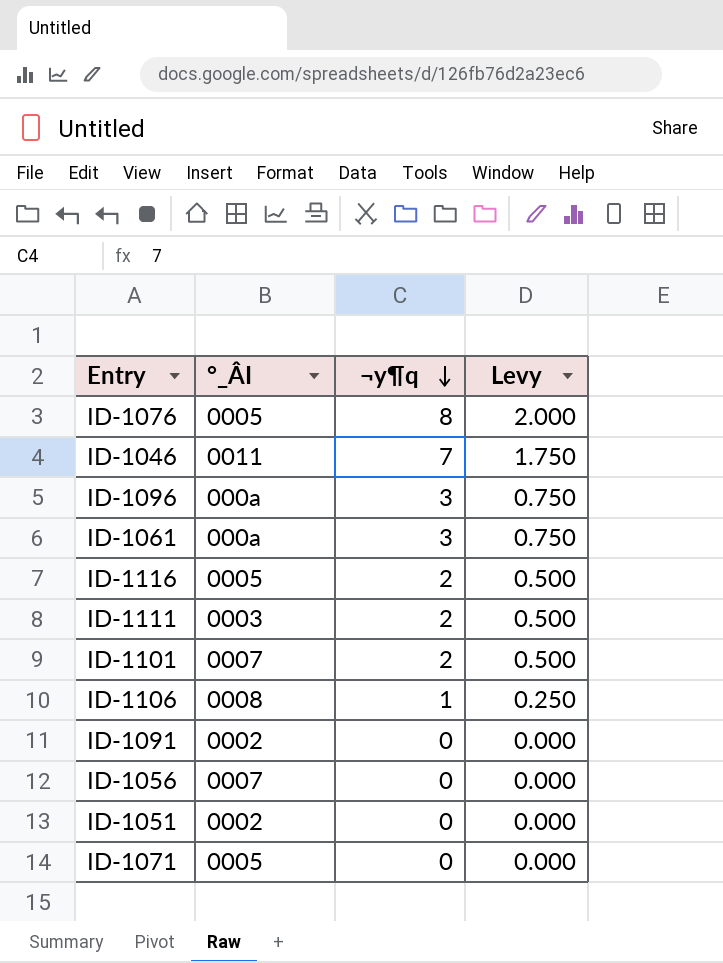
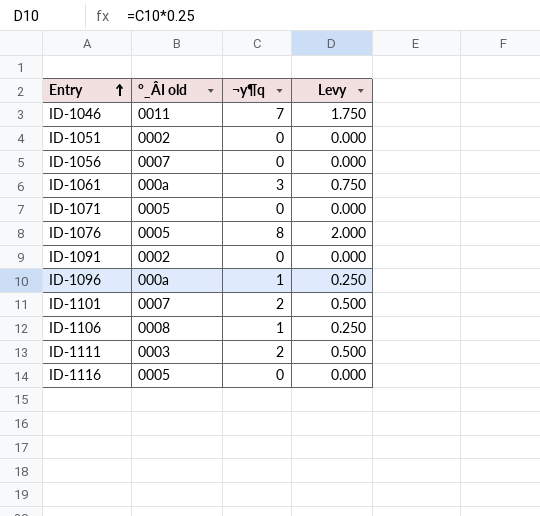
row order: ¬y¶q descending -> Entry ascending
column name: °_ÂI -> °_ÂI old
ID-1096 | ¬y¶q: 3 -> 1
ID-1096 | Levy: 0.750 -> 0.250
ID-1116 | ¬y¶q: 2 -> 0
ID-1116 | Levy: 0.500 -> 0.000

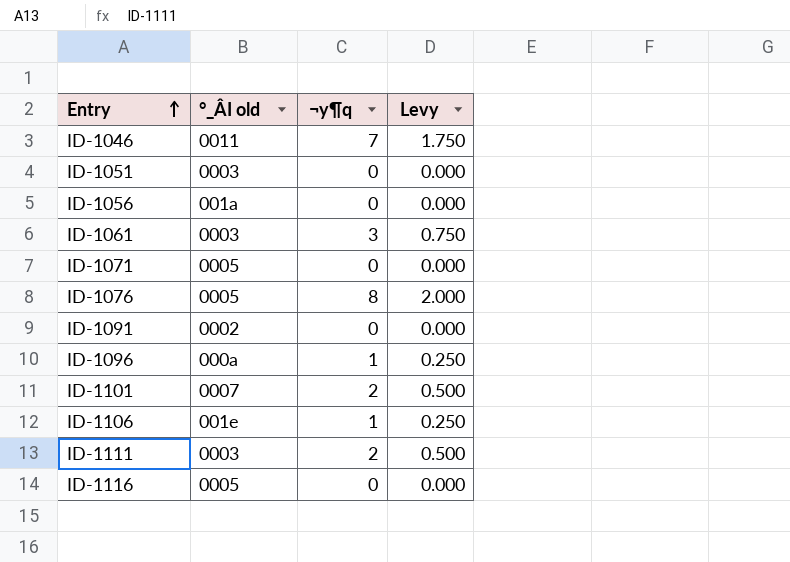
ID-1051 | °_ÂI old: 0002 -> 0003
ID-1056 | °_ÂI old: 0007 -> 001a
ID-1061 | °_ÂI old: 000a -> 0003
ID-1106 | °_ÂI old: 0008 -> 001e

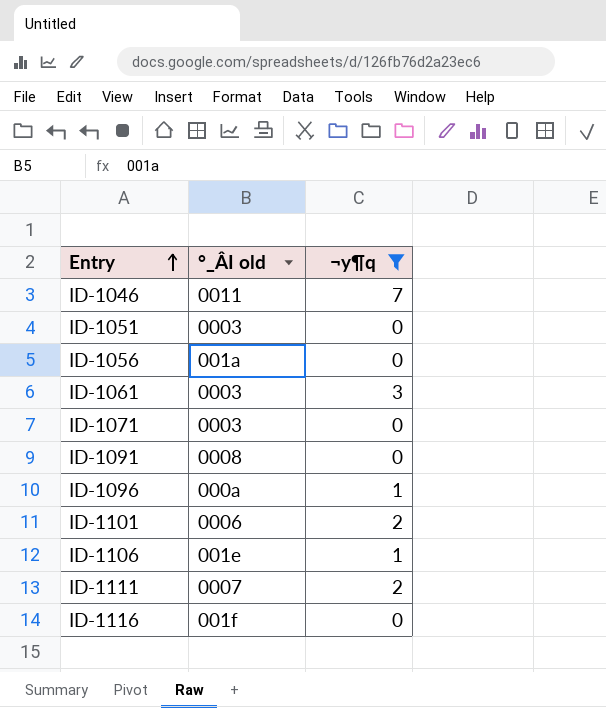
filter: none -> ¬y¶q != 8
column Levy | formula: [¬y¶q] * 0.25 -> none
ID-1071 | °_ÂI old: 0005 -> 0003
ID-1091 | °_ÂI old: 0002 -> 0008
ID-1101 | °_ÂI old: 0007 -> 0006
ID-1111 | °_ÂI old: 0003 -> 0007
ID-1116 | °_ÂI old: 0005 -> 001f

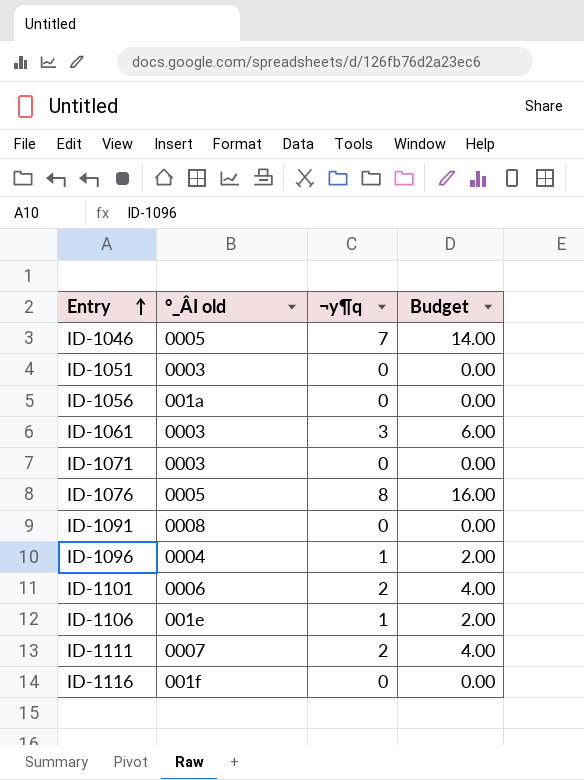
filter: ¬y¶q != 8 -> none
column Budget | formula: none -> [¬y¶q] * 2
ID-1046 | °_ÂI old: 0011 -> 0005
ID-1096 | °_ÂI old: 000a -> 0004

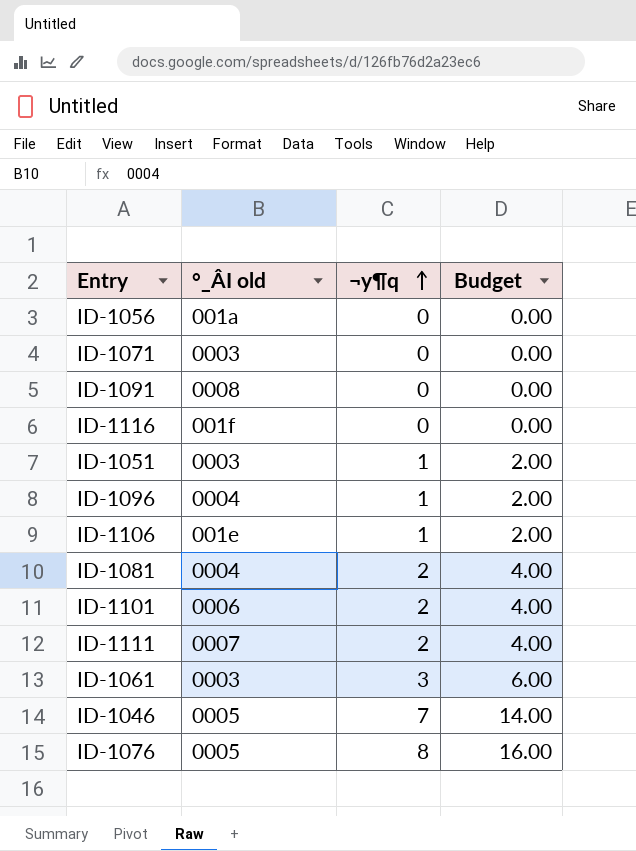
row order: Entry ascending -> ¬y¶q ascending
ID-1051 | ¬y¶q: 0 -> 1
ID-1051 | Budget: 0.00 -> 2.00
row ID-1081: none -> 0004 | 2 | 4.00

